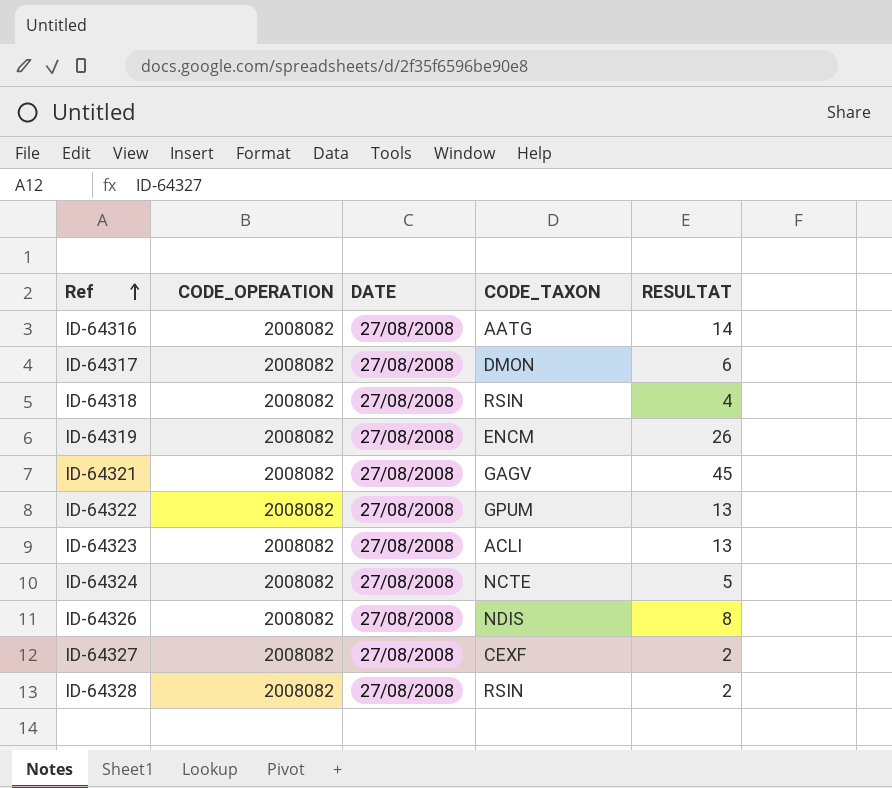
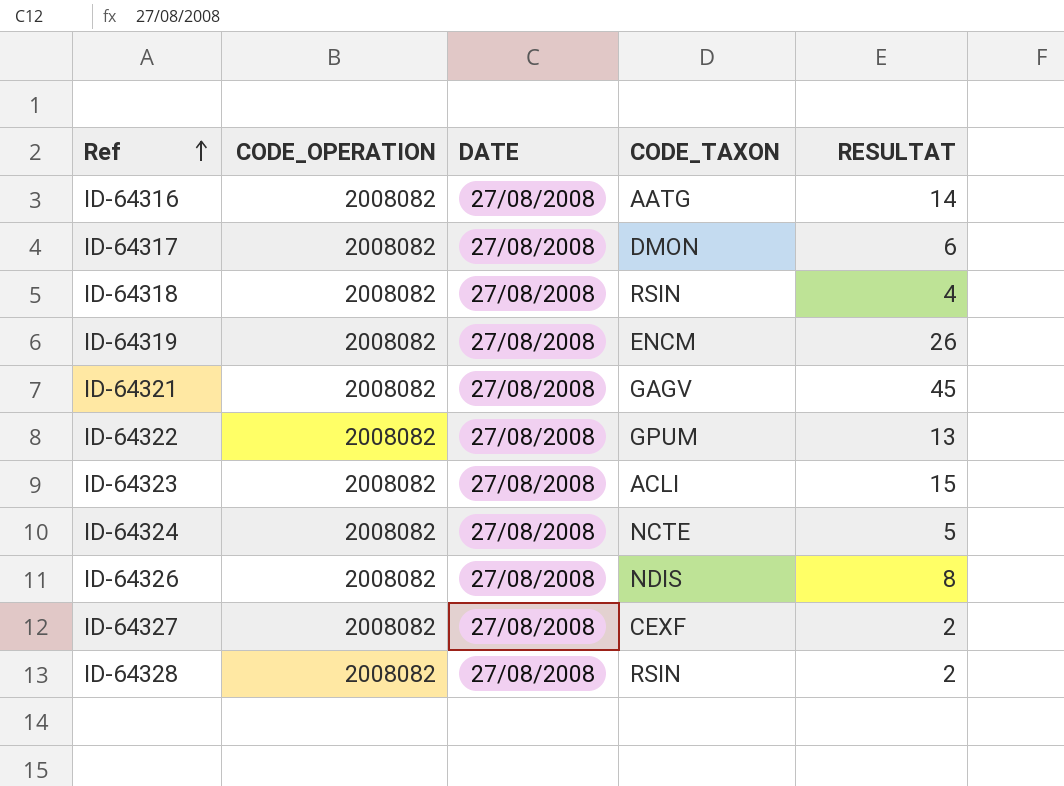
ID-64323 | RESULTAT: 13 -> 15

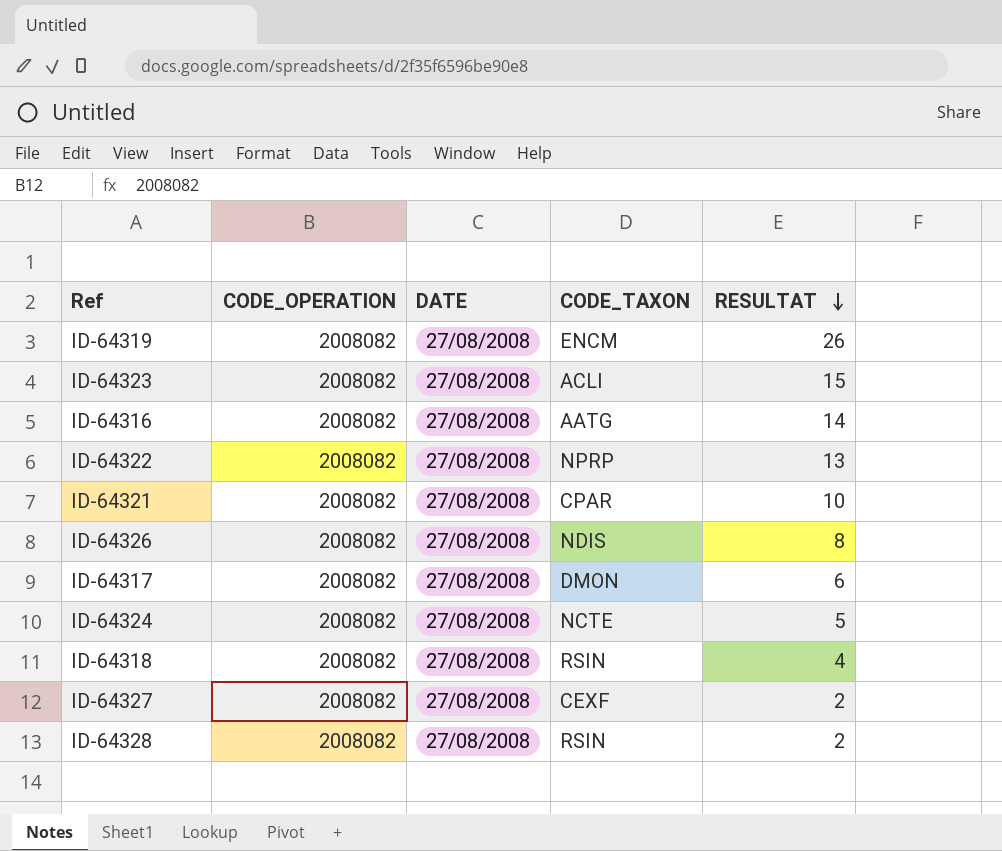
row order: Ref ascending -> RESULTAT descending
ID-64322 | CODE_TAXON: GPUM -> NPRP
ID-64321 | CODE_TAXON: GAGV -> CPAR
ID-64321 | RESULTAT: 45 -> 10

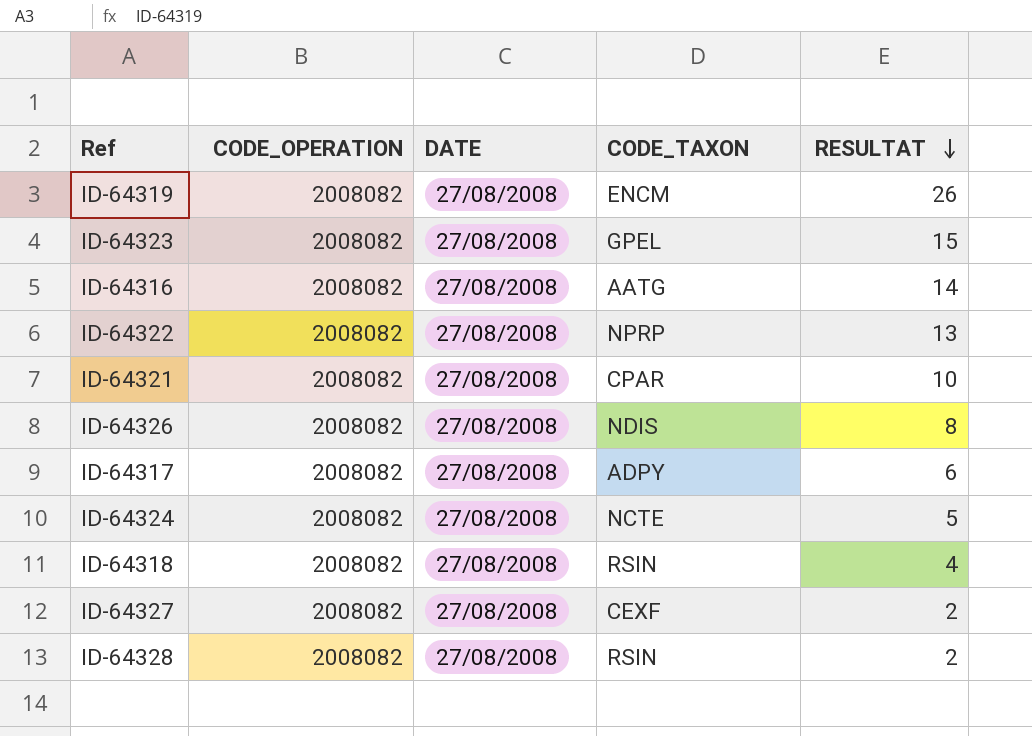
ID-64323 | CODE_TAXON: ACLI -> GPEL
ID-64317 | CODE_TAXON: DMON -> ADPY

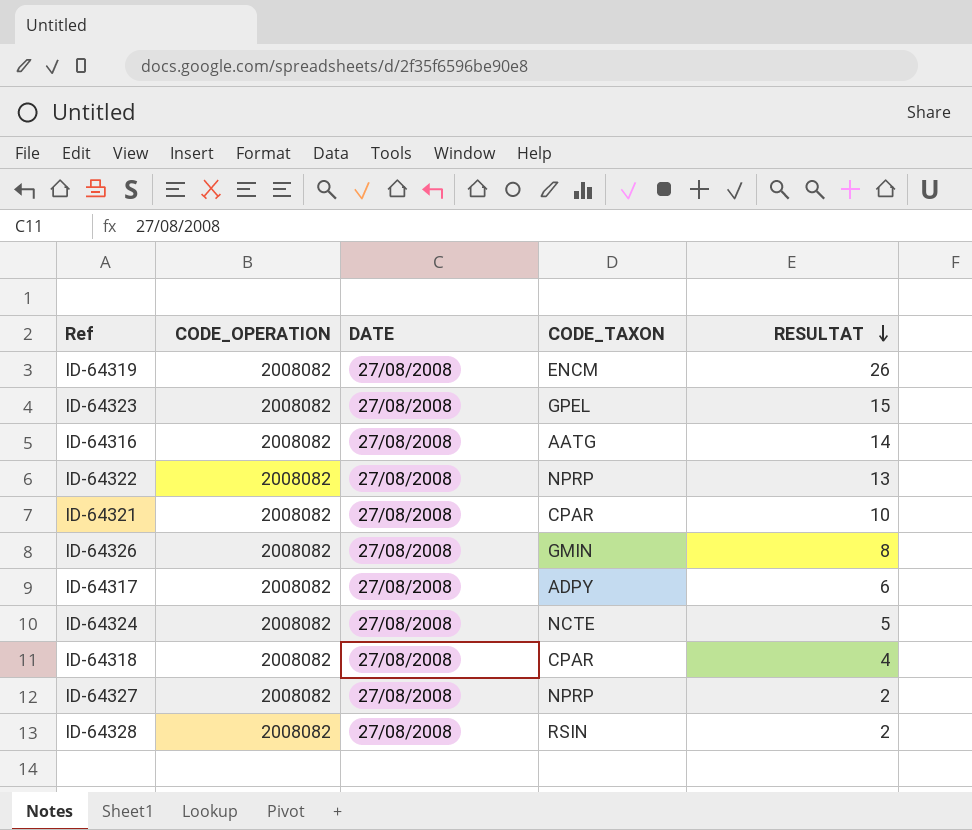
ID-64326 | CODE_TAXON: NDIS -> GMIN
ID-64318 | CODE_TAXON: RSIN -> CPAR
ID-64327 | CODE_TAXON: CEXF -> NPRP

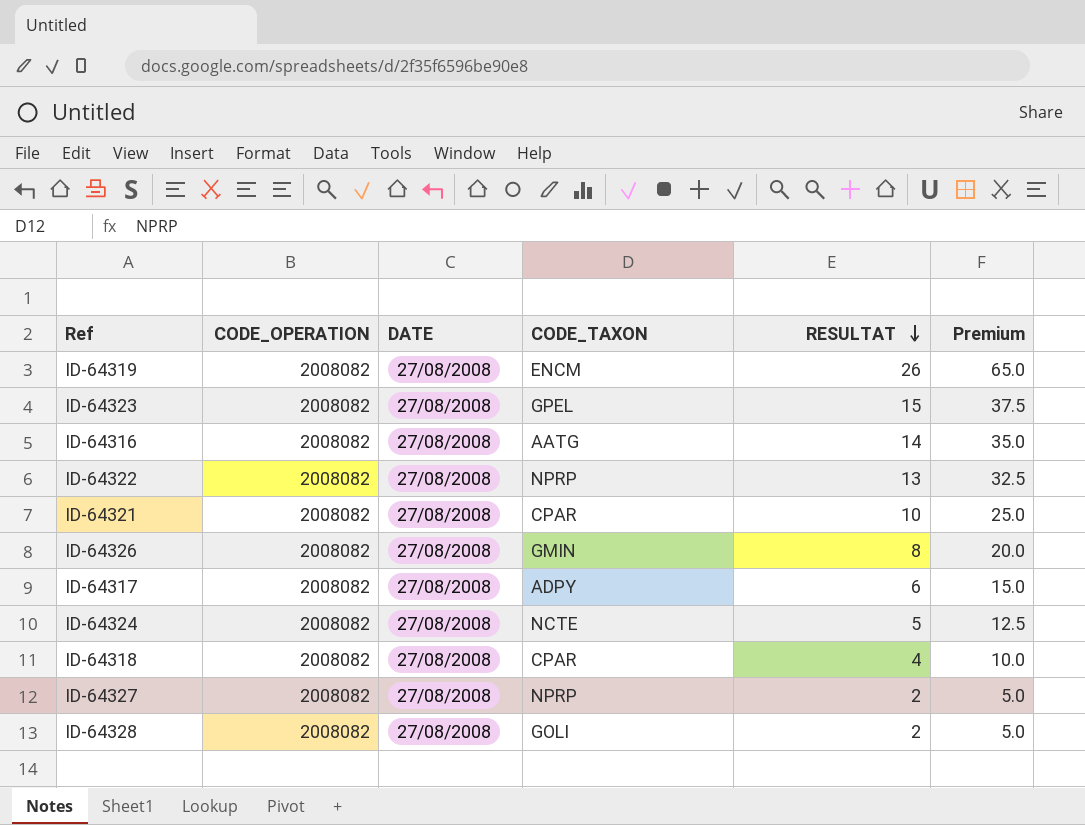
column Premium | formula: none -> [RESULTAT] * 2.5
ID-64328 | CODE_TAXON: RSIN -> GOLI

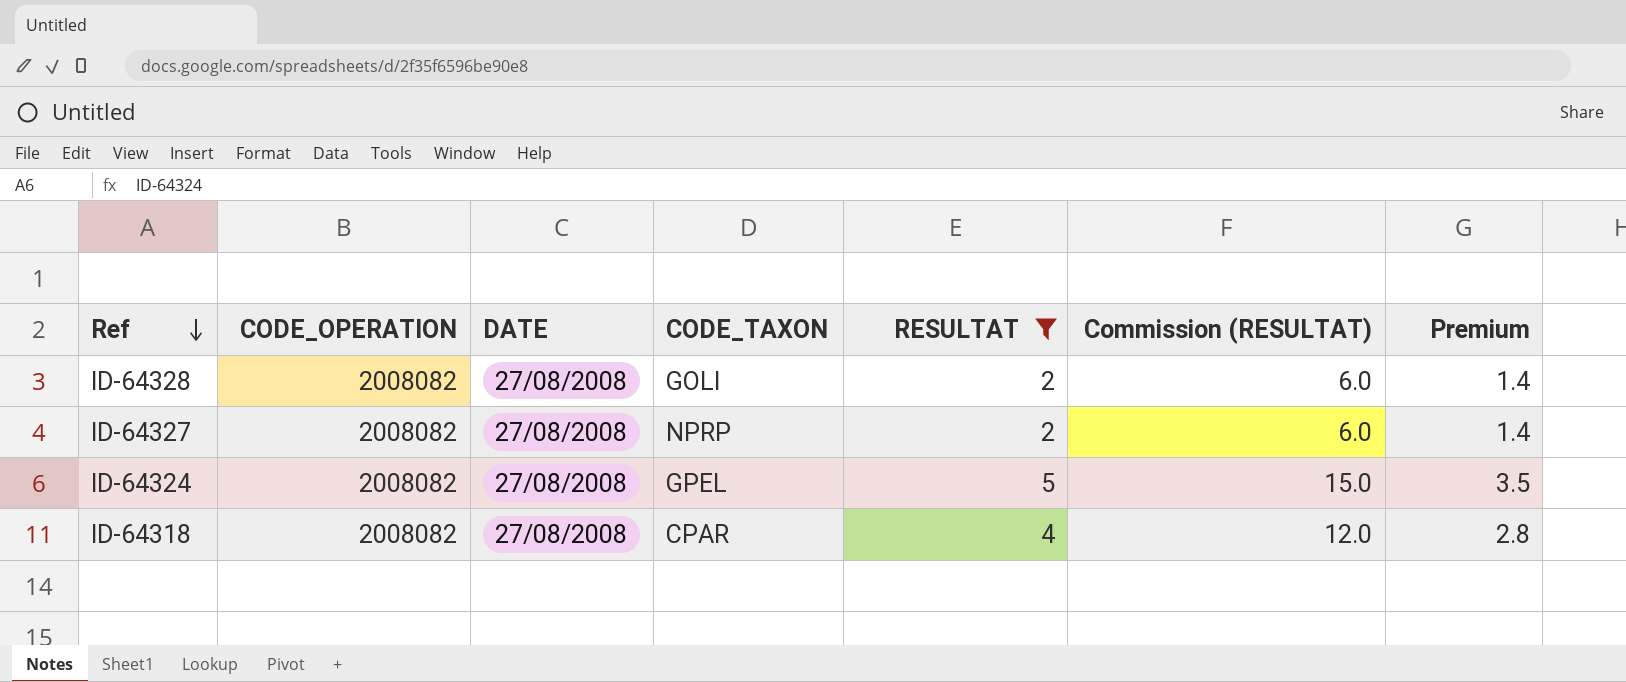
filter: none -> RESULTAT <= 5
row order: RESULTAT descending -> Ref descending
column Commission (RESULTAT) | formula: none -> [RESULTAT] * 3
column Premium | formula: [RESULTAT] * 2.5 -> [RESULTAT] * 0.7
ID-64324 | CODE_TAXON: NCTE -> GPEL

